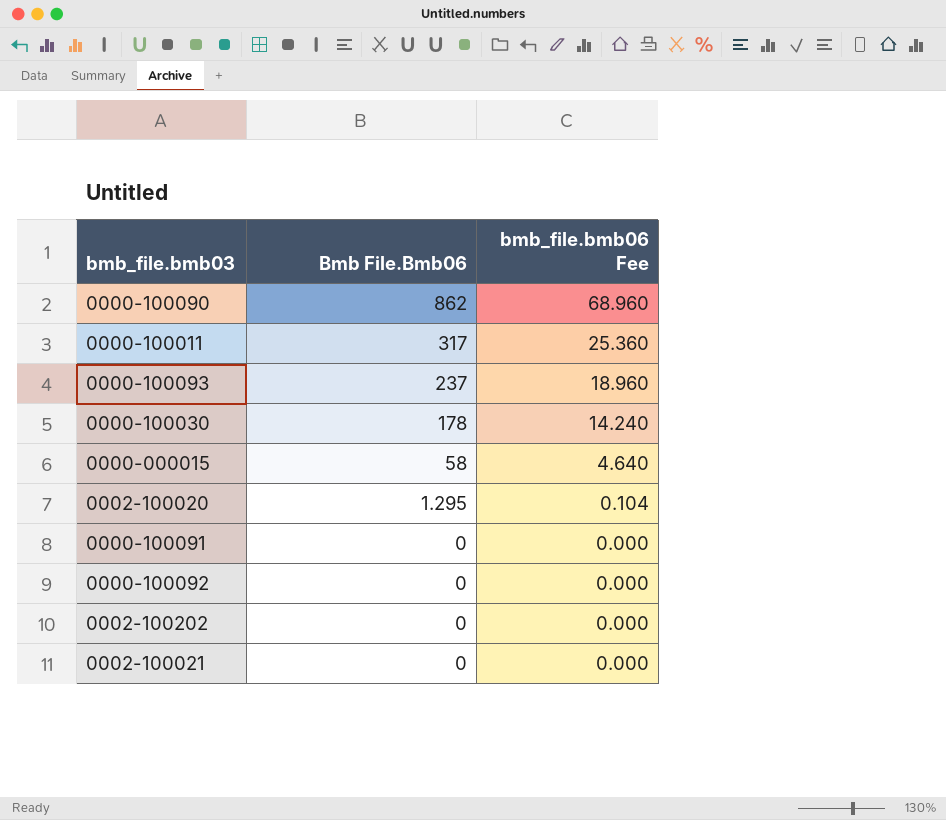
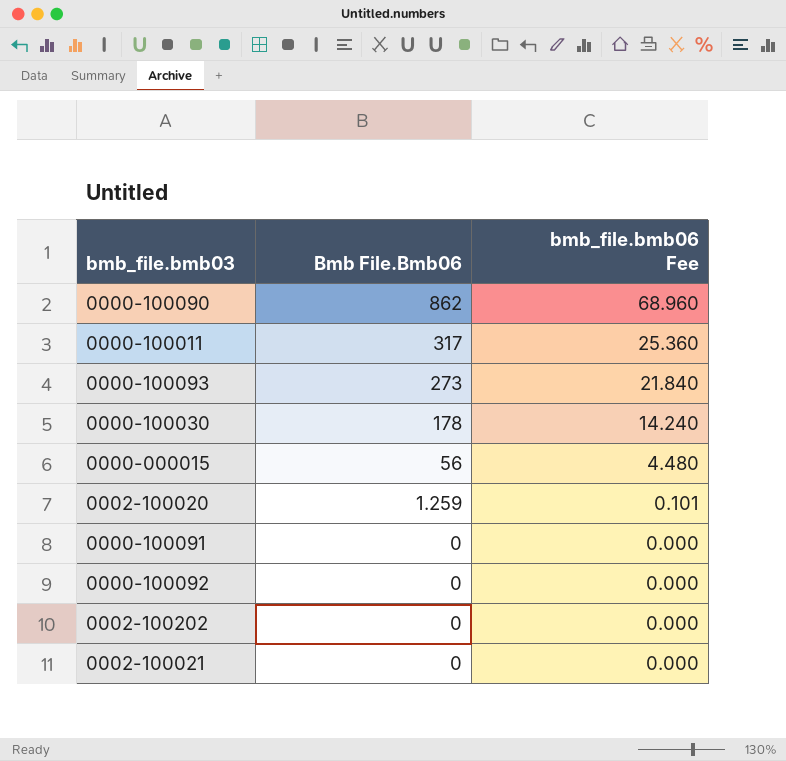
0000-100093 | Bmb File.Bmb06: 237 -> 273
0000-100093 | bmb_file.bmb06 Fee: 18.960 -> 21.840
0000-000015 | Bmb File.Bmb06: 58 -> 56
0000-000015 | bmb_file.bmb06 Fee: 4.640 -> 4.480
0002-100020 | Bmb File.Bmb06: 1.295 -> 1.259
0002-100020 | bmb_file.bmb06 Fee: 0.104 -> 0.101

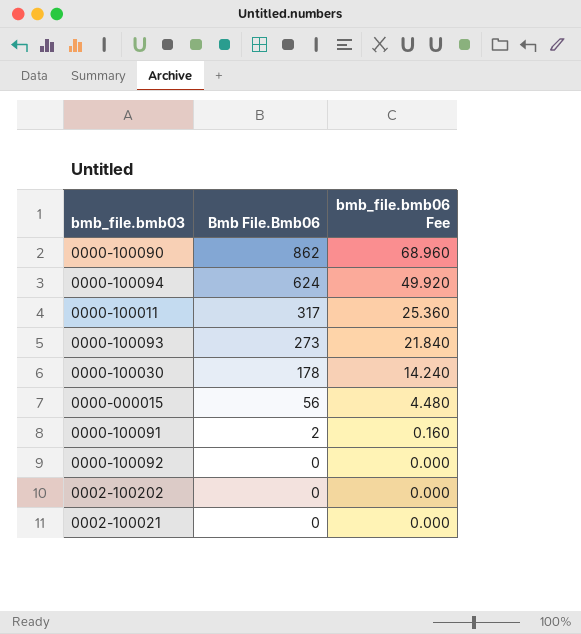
row 0002-100020: 1.259 | 0.101 -> none
row 0000-100094: none -> 624 | 49.920
0000-100091 | Bmb File.Bmb06: 0 -> 2
0000-100091 | bmb_file.bmb06 Fee: 0.000 -> 0.160

